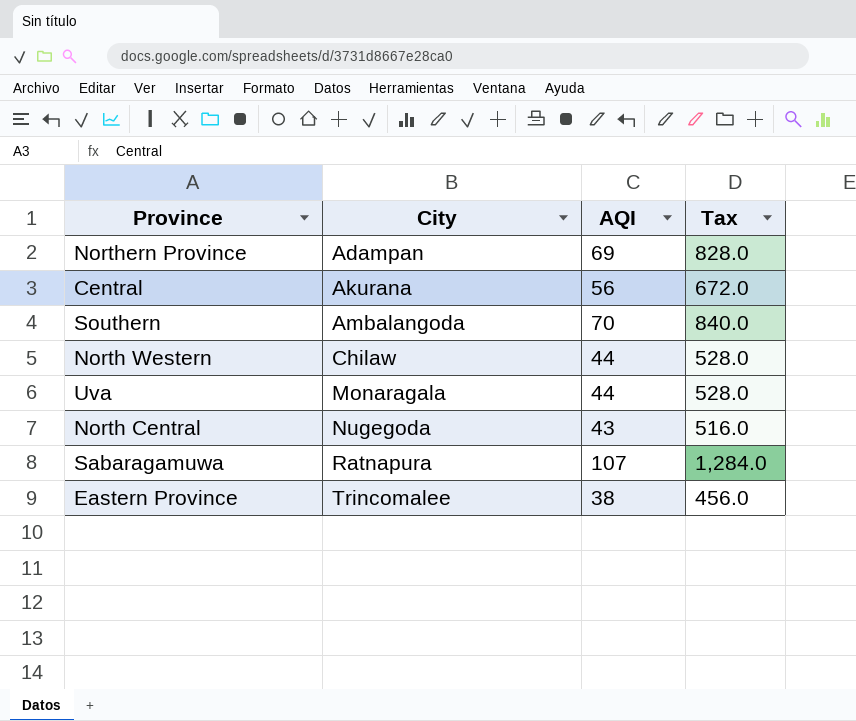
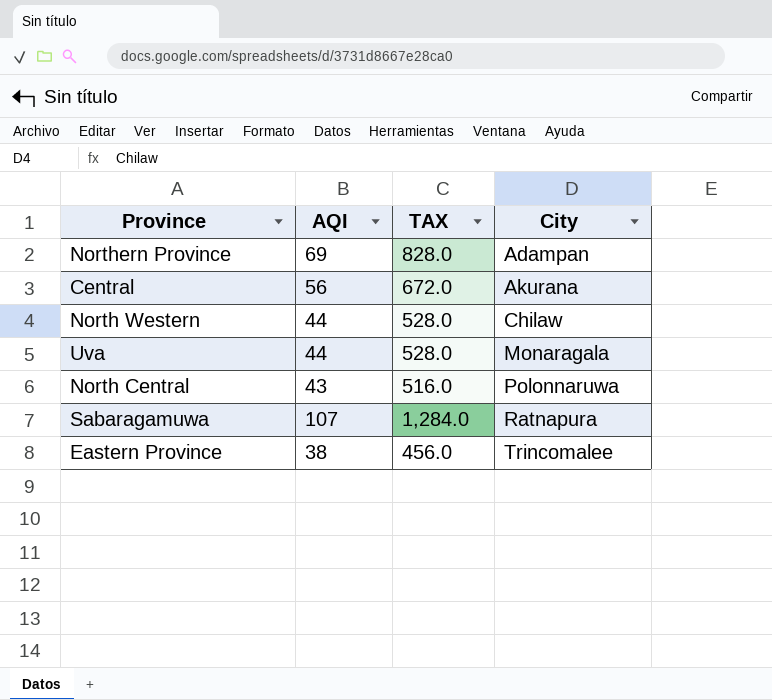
column name: Tax -> TAX
column City | position: 2 -> 4
row Southern: Ambalangoda | 70 | 840.0 -> none
North Central | City: Nugegoda -> Polonnaruwa

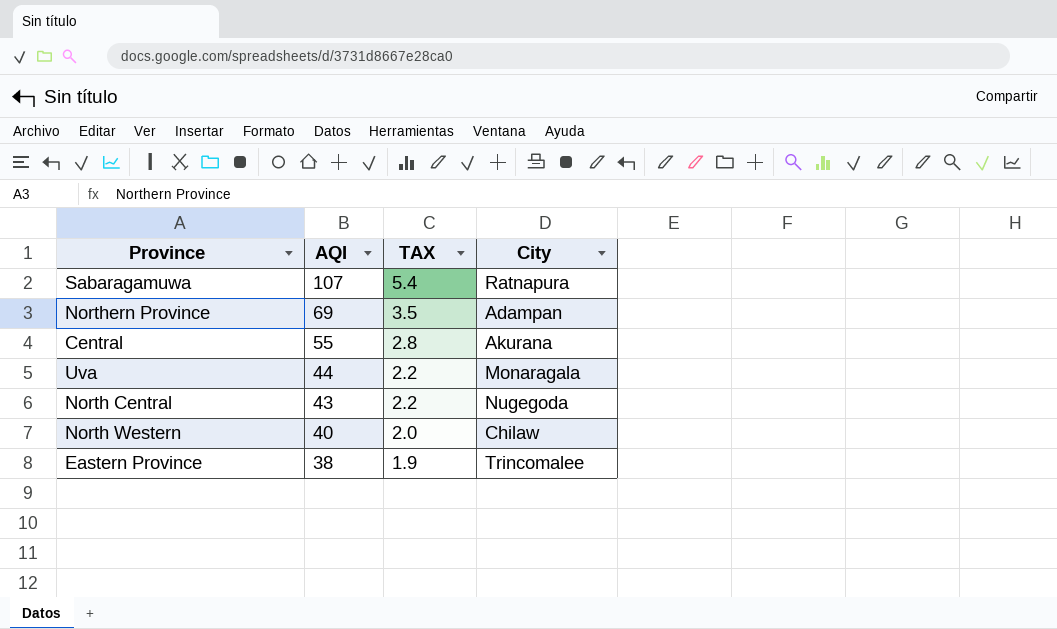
row order: City ascending -> AQI descending
column TAX | formula: [AQI] * 12 -> [AQI] * 0.05
Central | AQI: 56 -> 55
North Central | City: Polonnaruwa -> Nugegoda
North Western | AQI: 44 -> 40

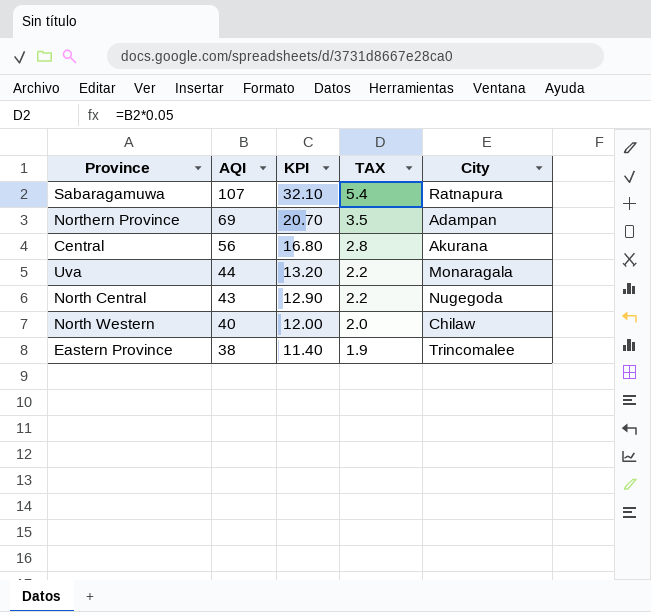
column KPI | formula: none -> [AQI] * 0.3
Central | AQI: 55 -> 56

